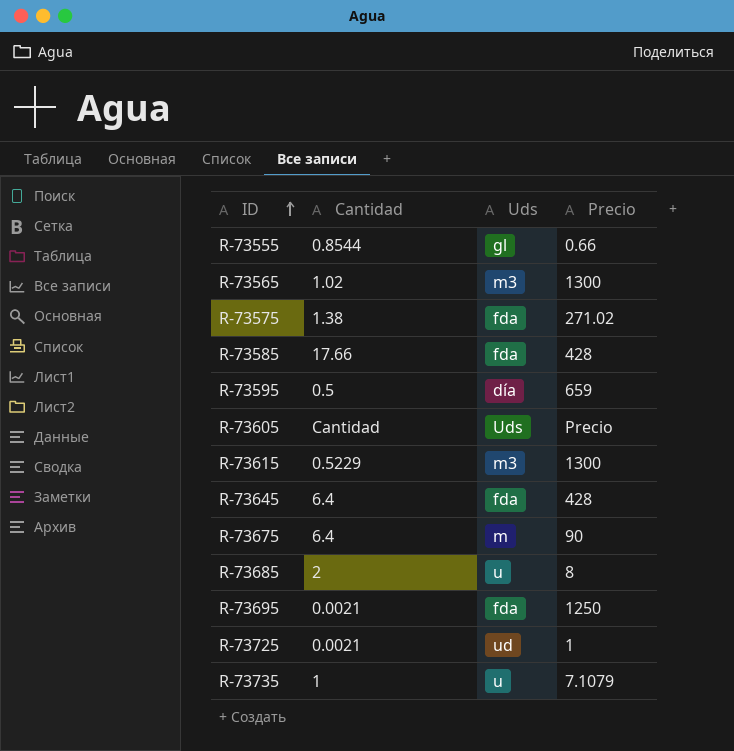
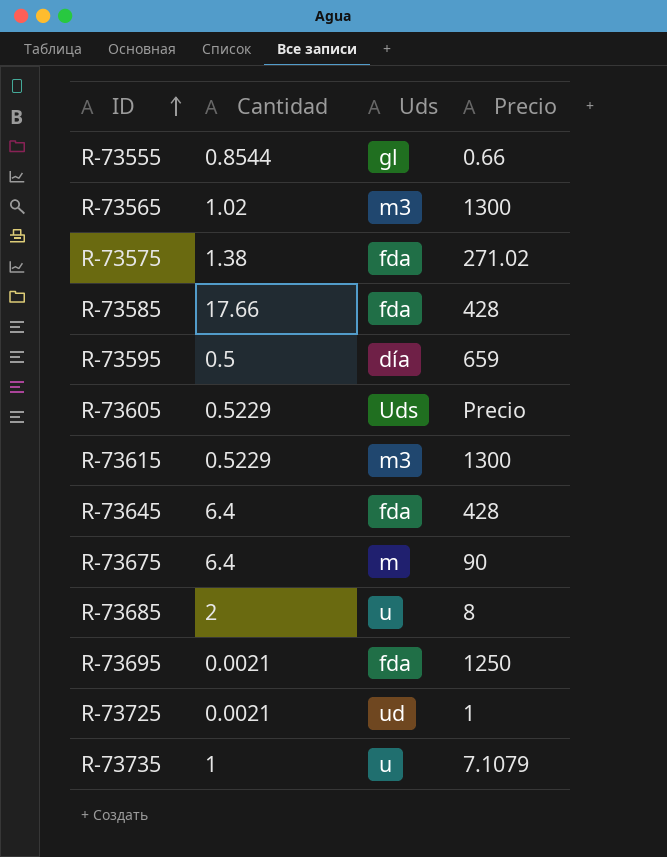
R-73605 | Cantidad: Cantidad -> 0.5229

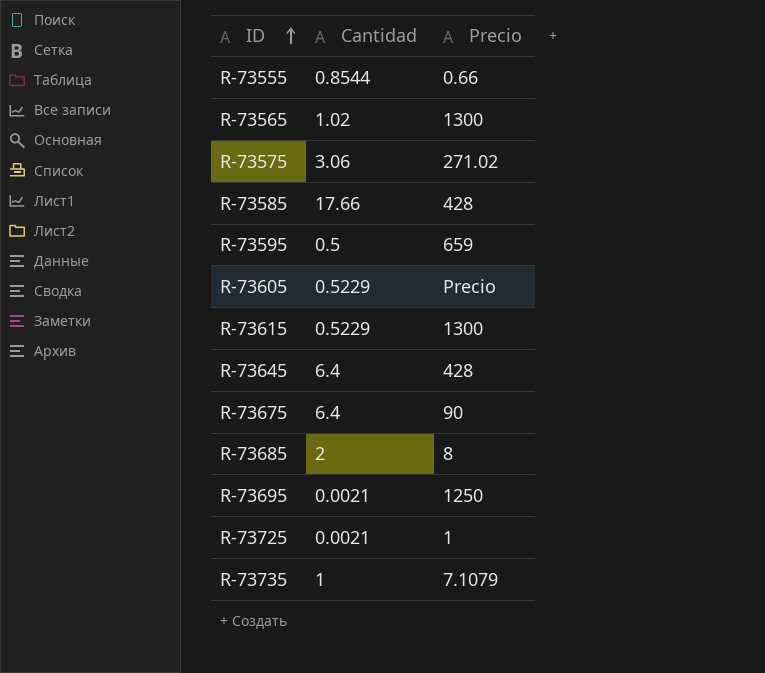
column Uds | position: 3 -> none
R-73575 | Cantidad: 1.38 -> 3.06

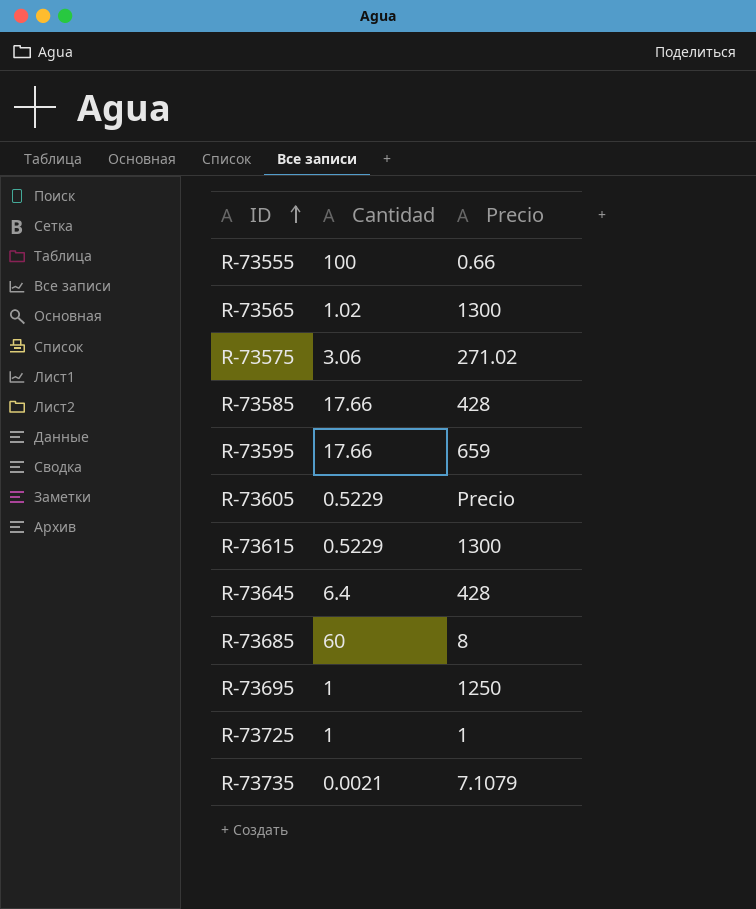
row R-73675: 6.4 | 90 -> none
R-73555 | Cantidad: 0.8544 -> 100
R-73595 | Cantidad: 0.5 -> 17.66
R-73685 | Cantidad: 2 -> 60
R-73695 | Cantidad: 0.0021 -> 1
R-73725 | Cantidad: 0.0021 -> 1
R-73735 | Cantidad: 1 -> 0.0021

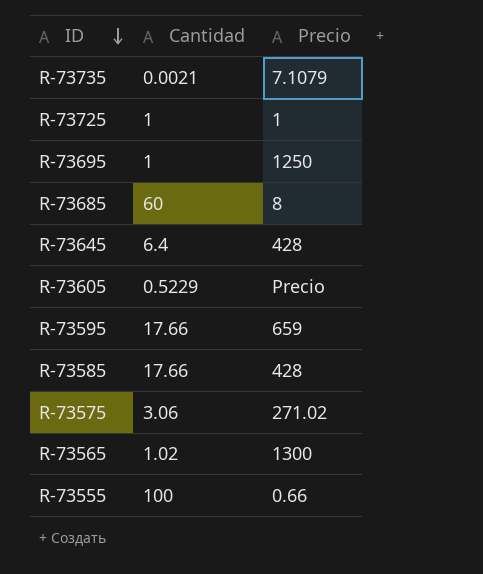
row order: ID ascending -> ID descending
row R-73615: 0.5229 | 1300 -> none

